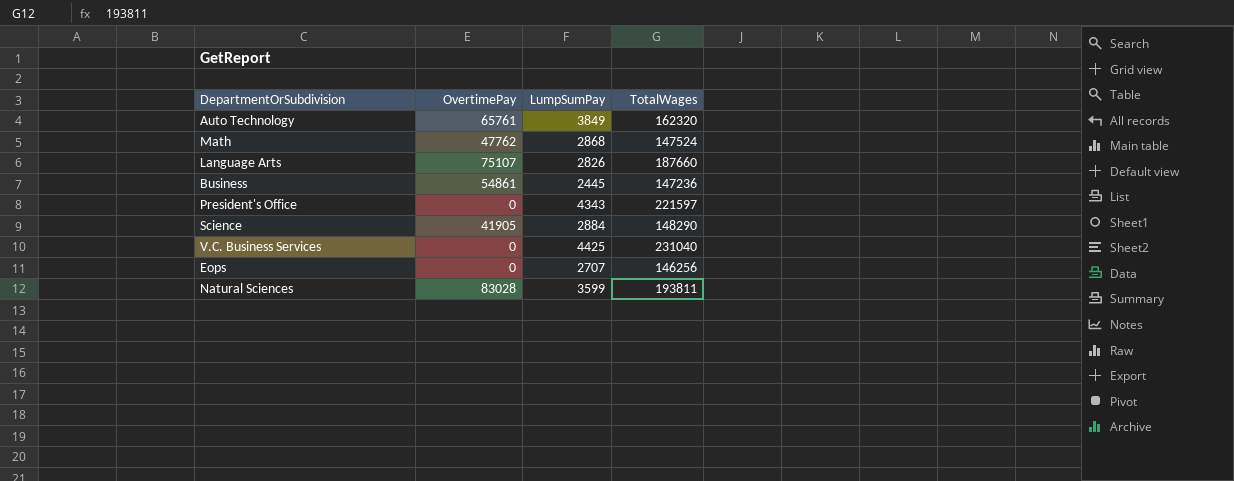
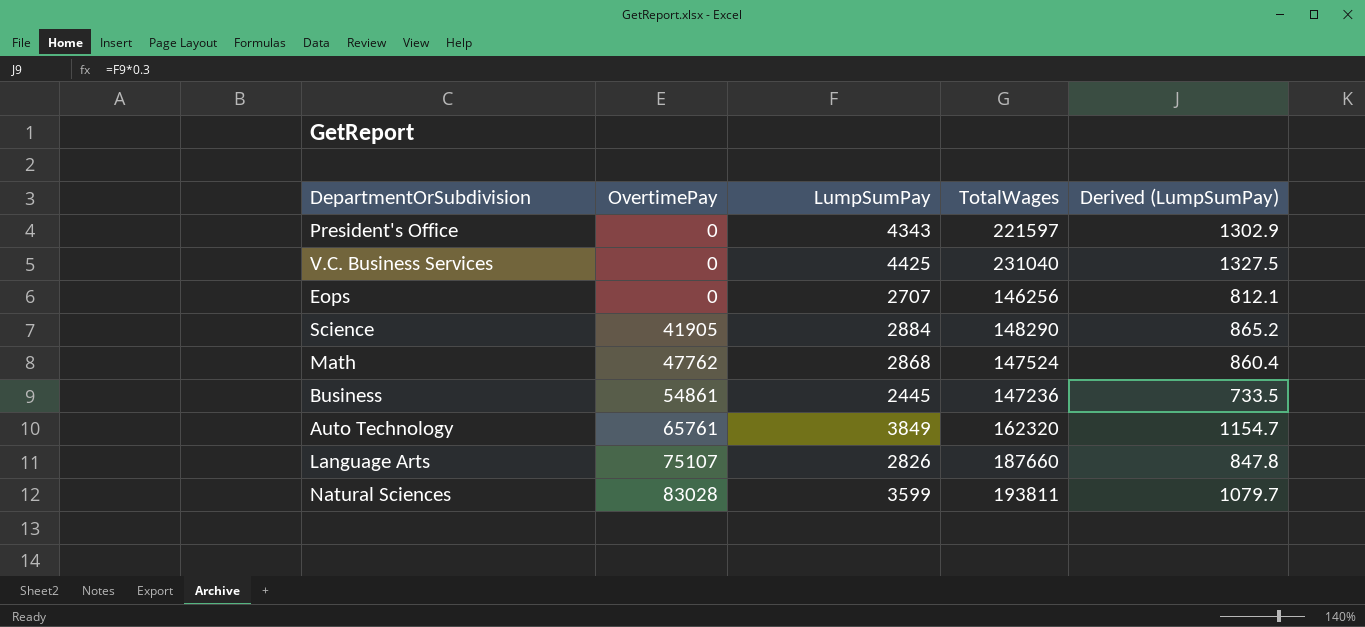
row order: none -> OvertimePay ascending
column Derived (LumpSumPay) | formula: none -> [LumpSumPay] * 0.3

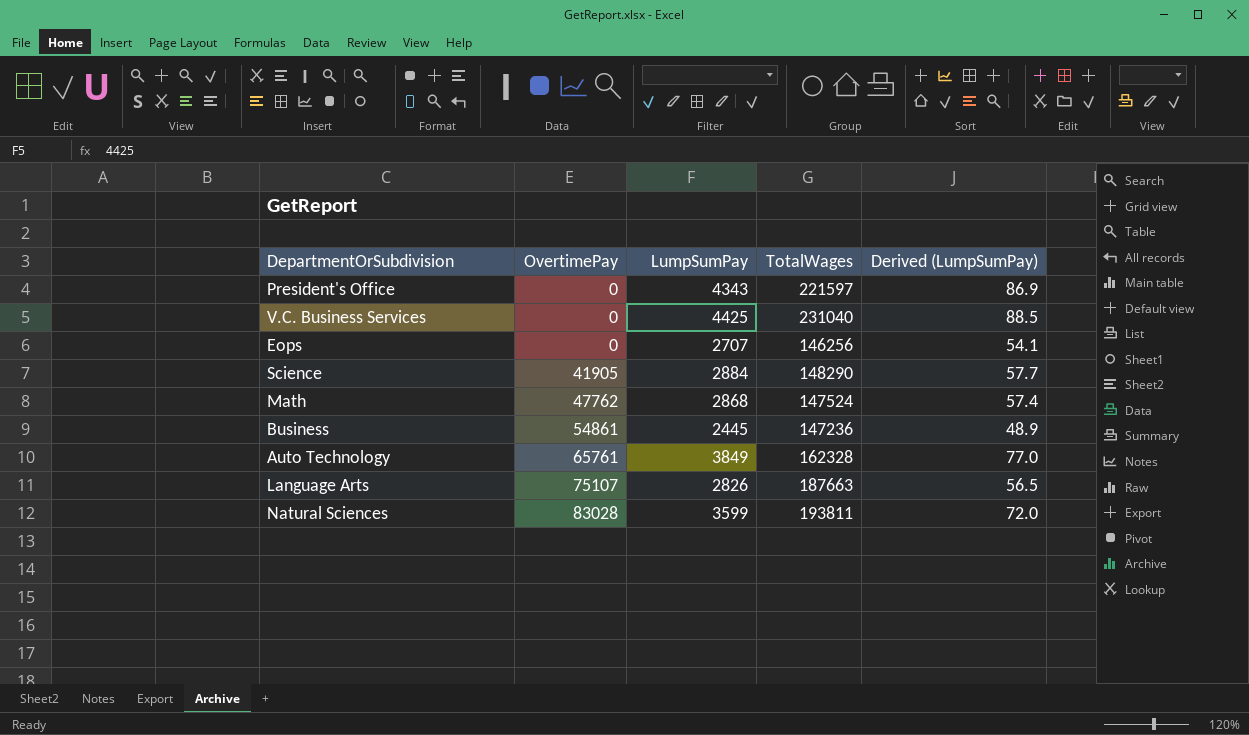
column Derived (LumpSumPay) | formula: [LumpSumPay] * 0.3 -> [LumpSumPay] * 0.02
Auto Technology | TotalWages: 162320 -> 162328
Language Arts | TotalWages: 187660 -> 187663

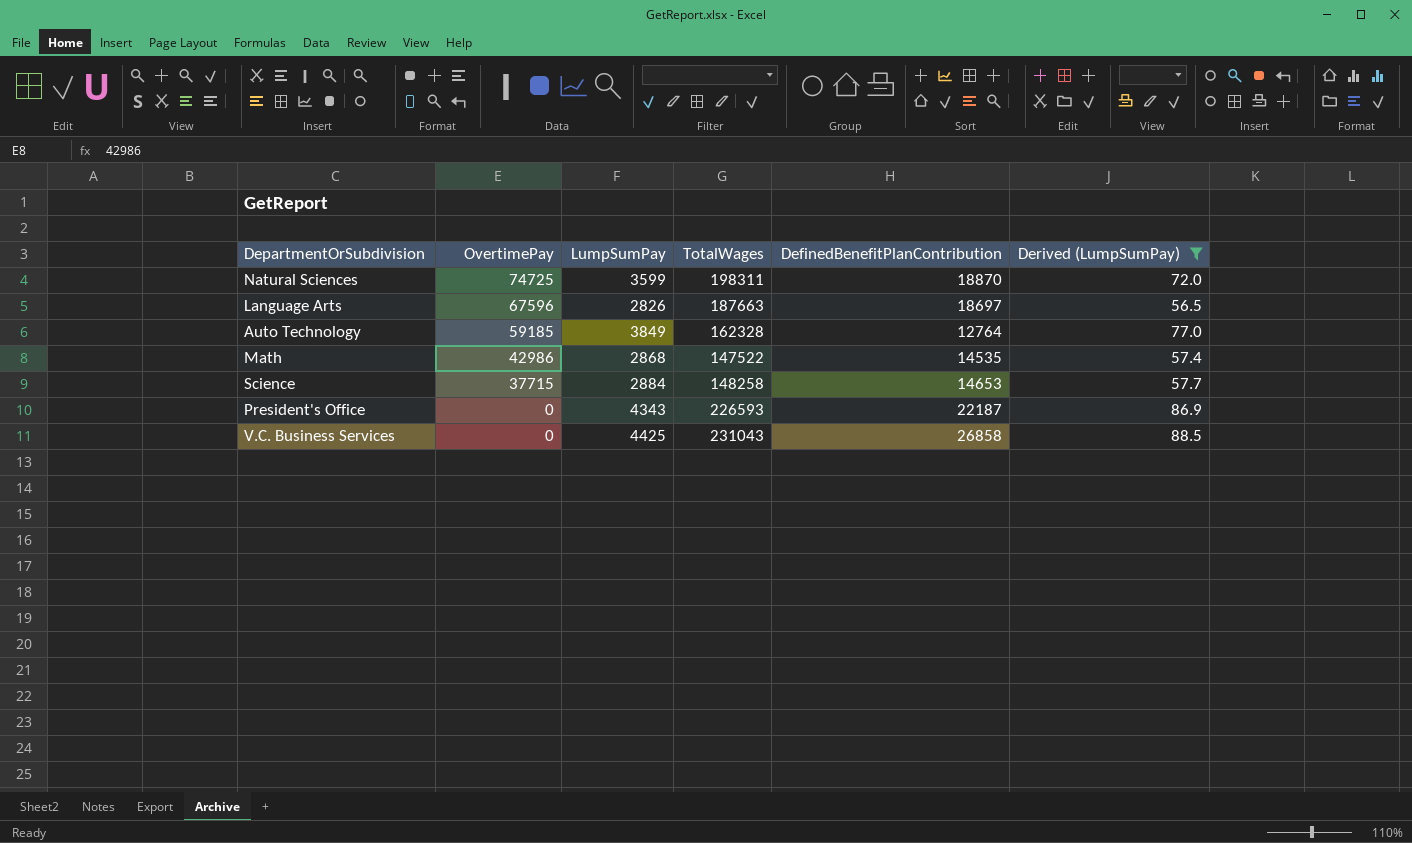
filter: none -> Derived (LumpSumPay) >= 56.5
row order: OvertimePay ascending -> OvertimePay descending
column DefinedBenefitPlanContribution | position: none -> 5
Natural Sciences | OvertimePay: 83028 -> 74725
Natural Sciences | TotalWages: 193811 -> 198311
Language Arts | OvertimePay: 75107 -> 67596
Auto Technology | OvertimePay: 65761 -> 59185
Math | OvertimePay: 47762 -> 42986
Math | TotalWages: 147524 -> 147522
Science | OvertimePay: 41905 -> 37715
Science | TotalWages: 148290 -> 148258
President's Office | TotalWages: 221597 -> 226593
V.C. Business Services | TotalWages: 231040 -> 231043

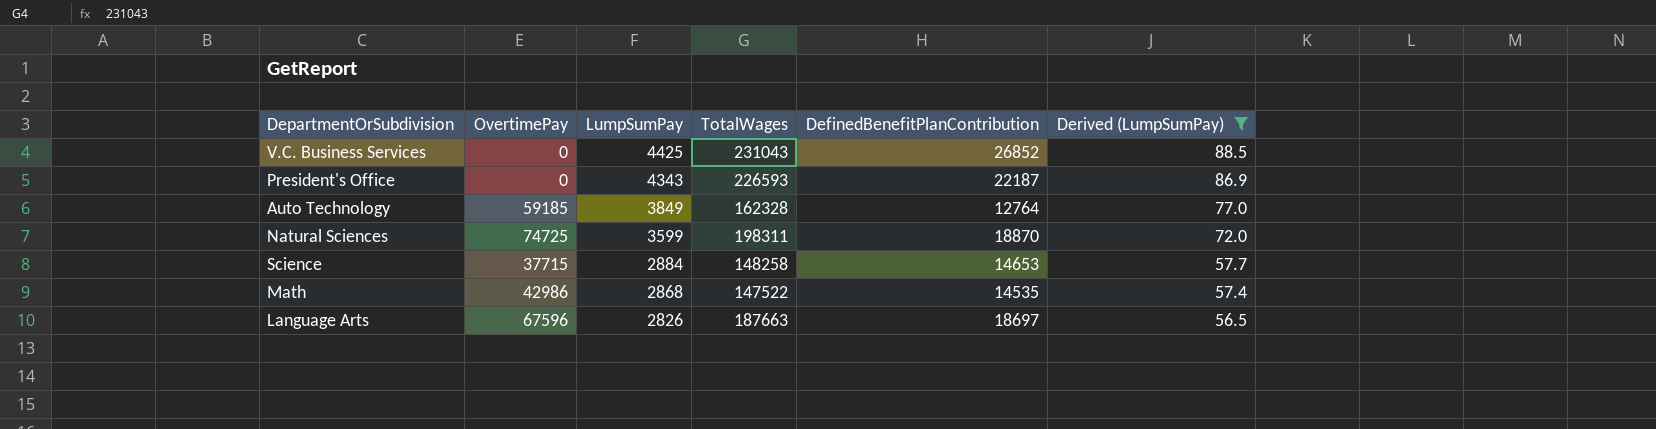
row order: OvertimePay descending -> LumpSumPay descending
V.C. Business Services | DefinedBenefitPlanContribution: 26858 -> 26852

